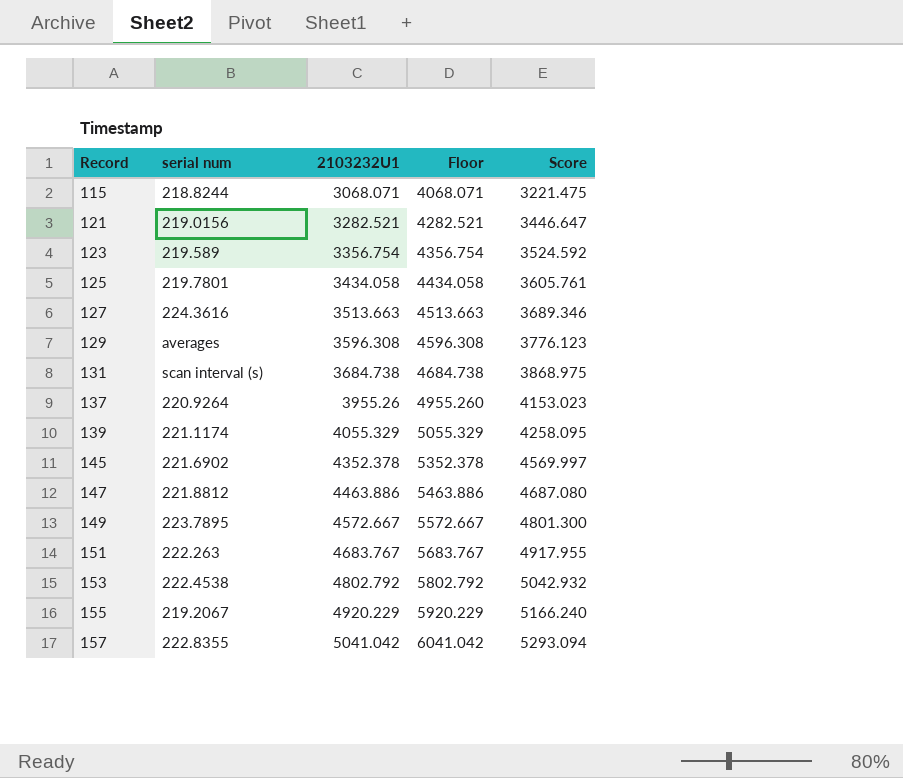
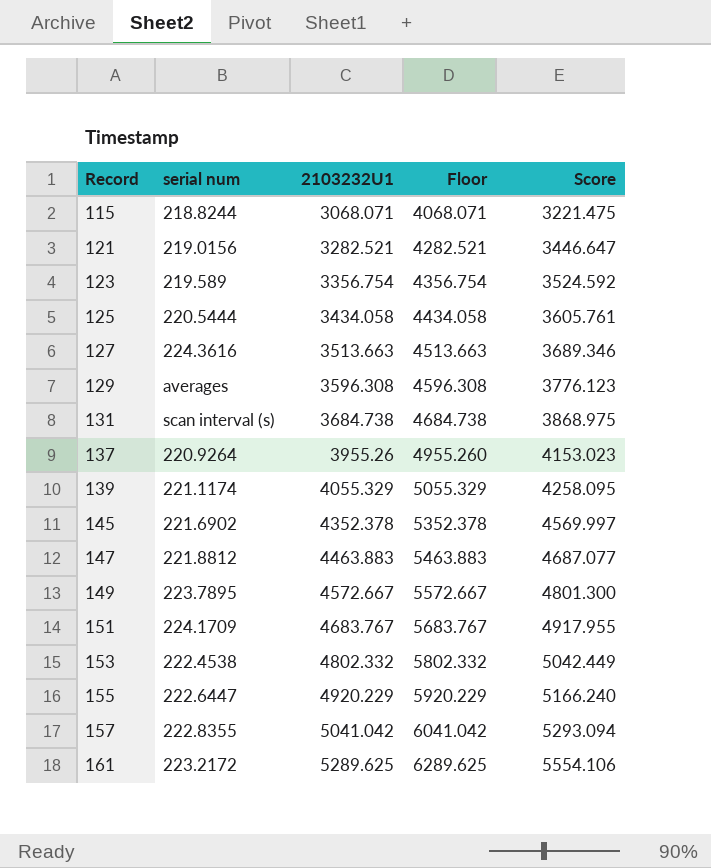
125 | serial num: 219.7801 -> 220.5444
147 | 2103232U1: 4463.886 -> 4463.883
147 | Floor: 5463.886 -> 5463.883
147 | Score: 4687.080 -> 4687.077
151 | serial num: 222.263 -> 224.1709
153 | 2103232U1: 4802.792 -> 4802.332
153 | Floor: 5802.792 -> 5802.332
153 | Score: 5042.932 -> 5042.449
155 | serial num: 219.2067 -> 222.6447
row 161: none -> 223.2172 | 5289.625 | 6289.625 | 5554.106

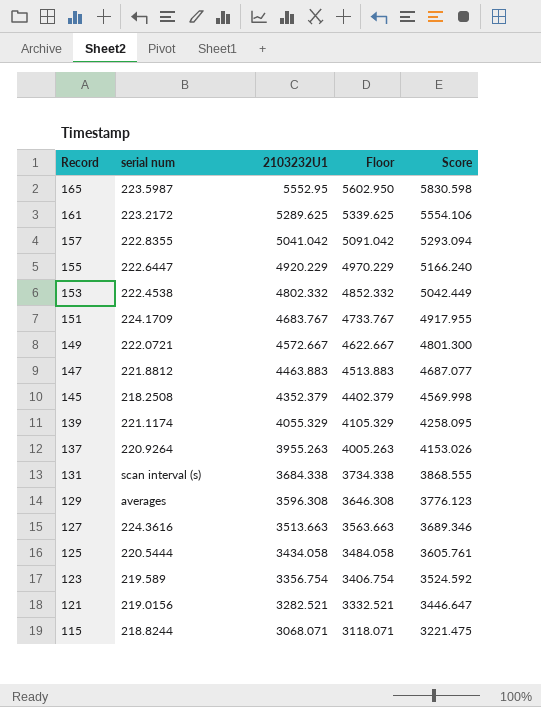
row order: Record ascending -> Record descending
column Floor | formula: [2103232U1] + 1000 -> [2103232U1] + 50
row 165: none -> 223.5987 | 5552.95 | 5602.950 | 5830.598
149 | serial num: 223.7895 -> 222.0721
145 | serial num: 221.6902 -> 218.2508
145 | 2103232U1: 4352.378 -> 4352.379
145 | Score: 4569.997 -> 4569.998
137 | 2103232U1: 3955.26 -> 3955.263
137 | Score: 4153.023 -> 4153.026
131 | 2103232U1: 3684.738 -> 3684.338
131 | Score: 3868.975 -> 3868.555

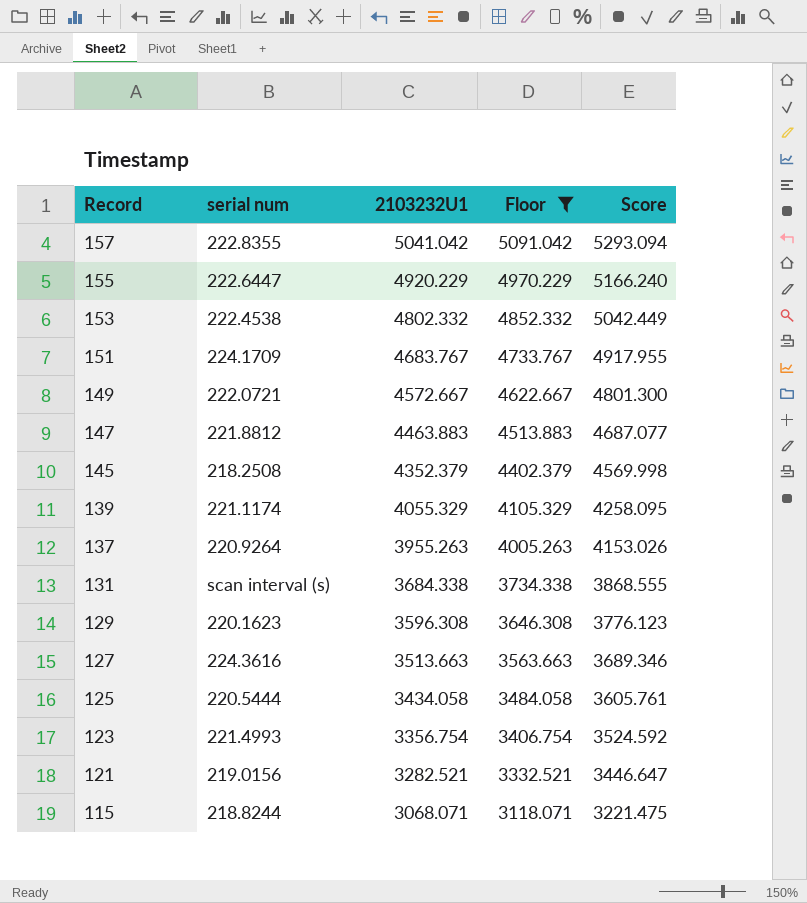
filter: none -> Floor <= 5091.042
129 | serial num: averages -> 220.1623
123 | serial num: 219.589 -> 221.4993

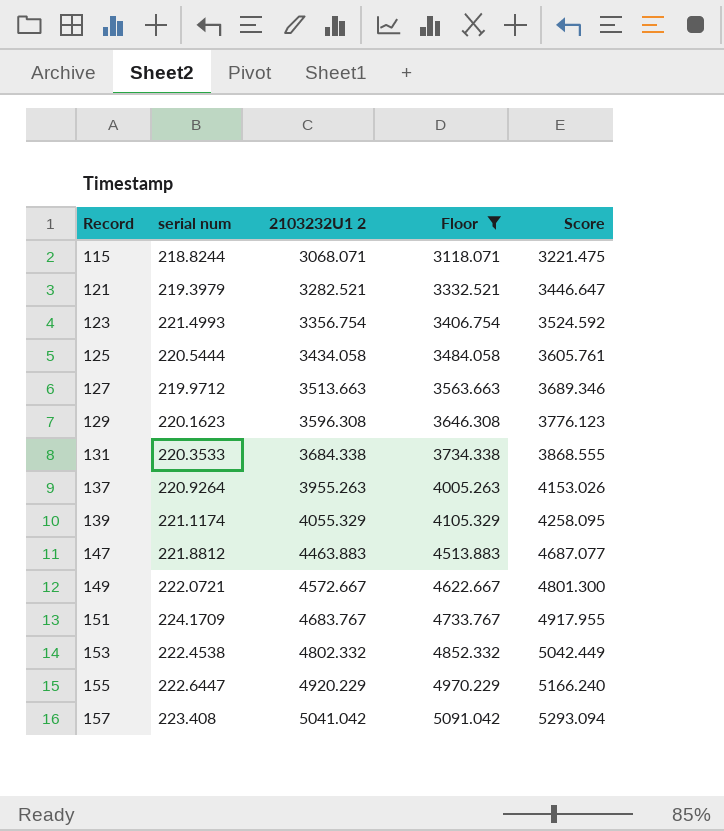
row order: Record descending -> Record ascending
column name: 2103232U1 -> 2103232U1 2
row 145: 218.2508 | 4352.379 | 4402.379 | 4569.998 -> none
121 | serial num: 219.0156 -> 219.3979
127 | serial num: 224.3616 -> 219.9712
131 | serial num: scan interval (s) -> 220.3533
157 | serial num: 222.8355 -> 223.408

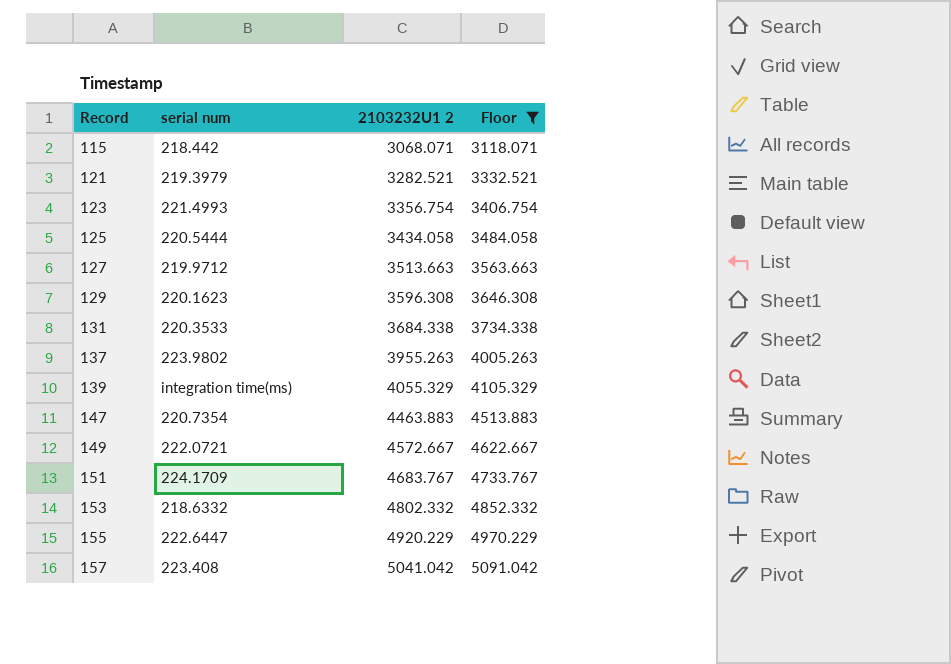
column Score | formula: [2103232U1 2] * 1.05 -> none
115 | serial num: 218.8244 -> 218.442
137 | serial num: 220.9264 -> 223.9802
139 | serial num: 221.1174 -> integration time(ms)
147 | serial num: 221.8812 -> 220.7354
153 | serial num: 222.4538 -> 218.6332

